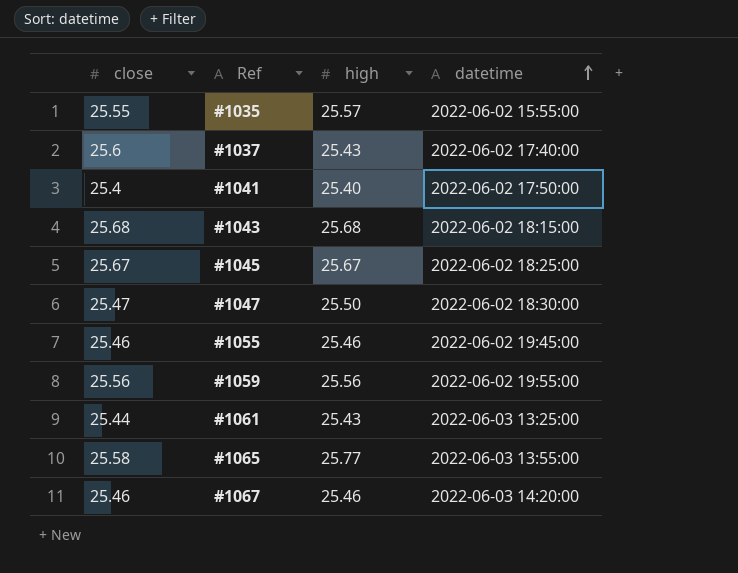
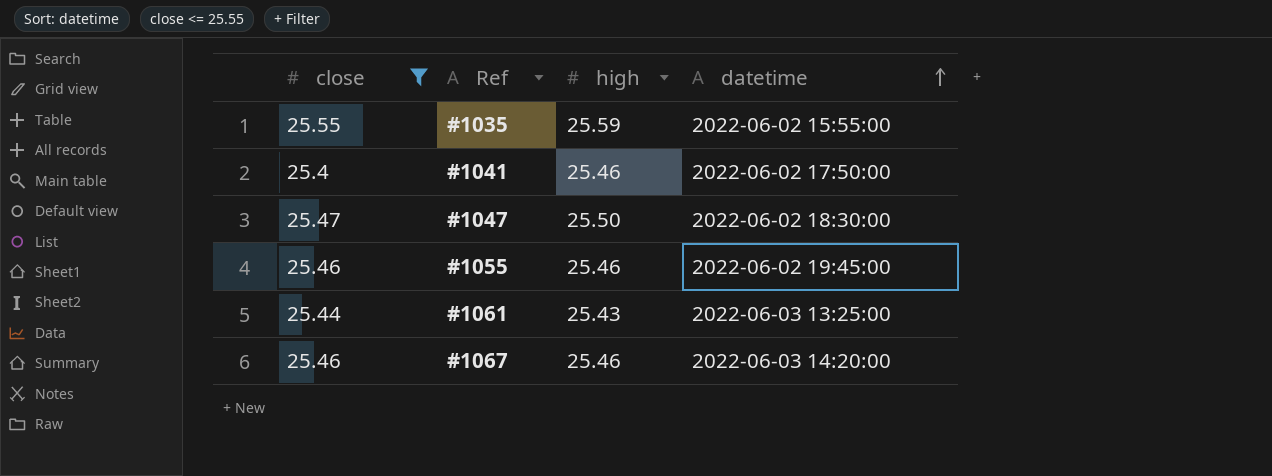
filter: none -> close <= 25.55
#1035 | high: 25.57 -> 25.59
#1041 | high: 25.40 -> 25.46

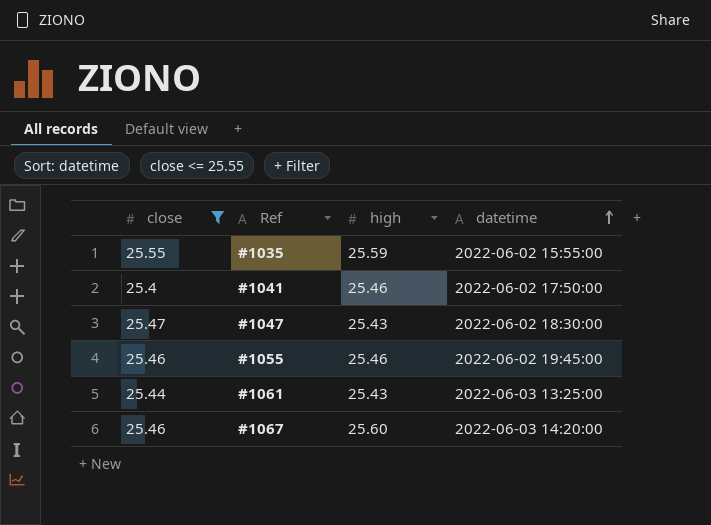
#1047 | high: 25.50 -> 25.43
#1067 | high: 25.46 -> 25.60

